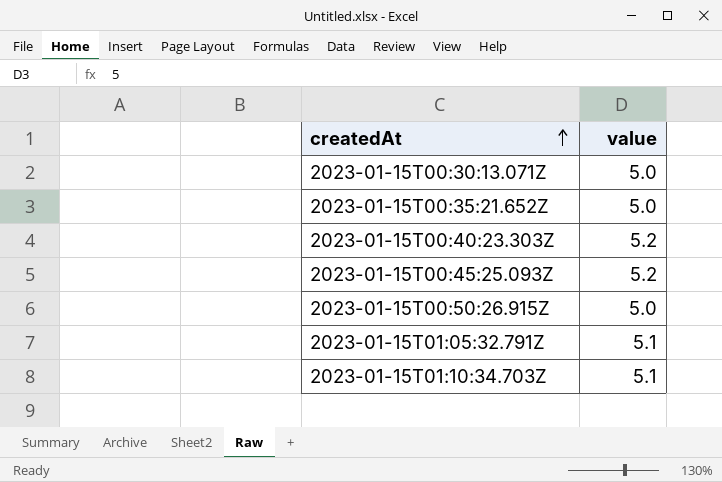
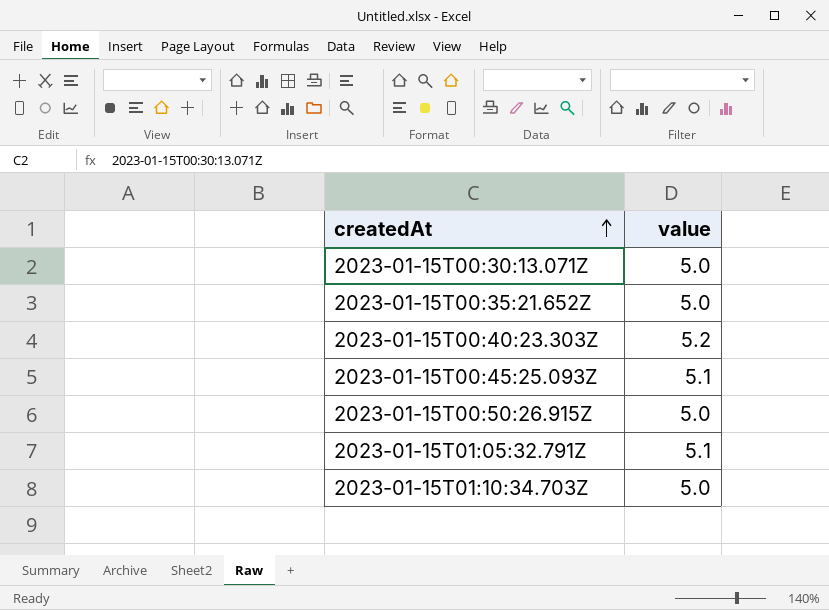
2023-01-15T00:45:25.093Z | value: 5.2 -> 5.1
2023-01-15T01:10:34.703Z | value: 5.1 -> 5.0

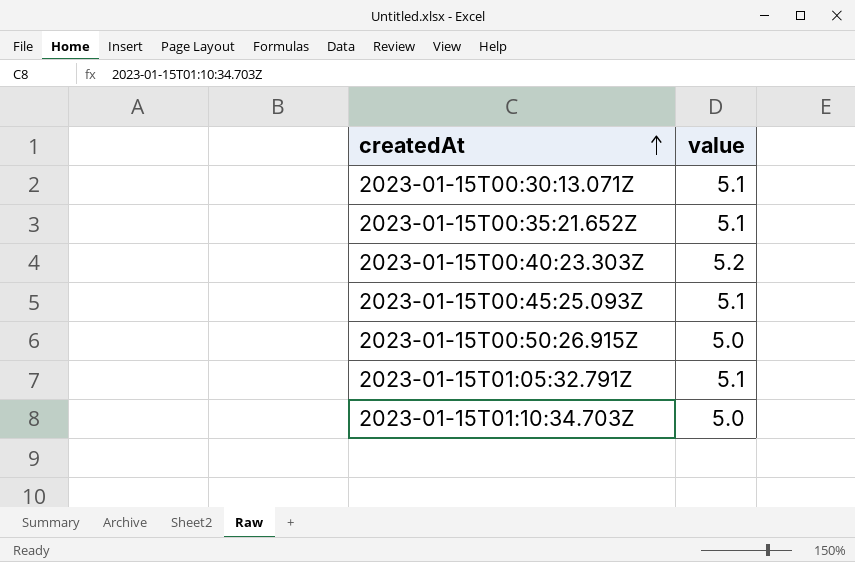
2023-01-15T00:30:13.071Z | value: 5.0 -> 5.1
2023-01-15T00:35:21.652Z | value: 5.0 -> 5.1

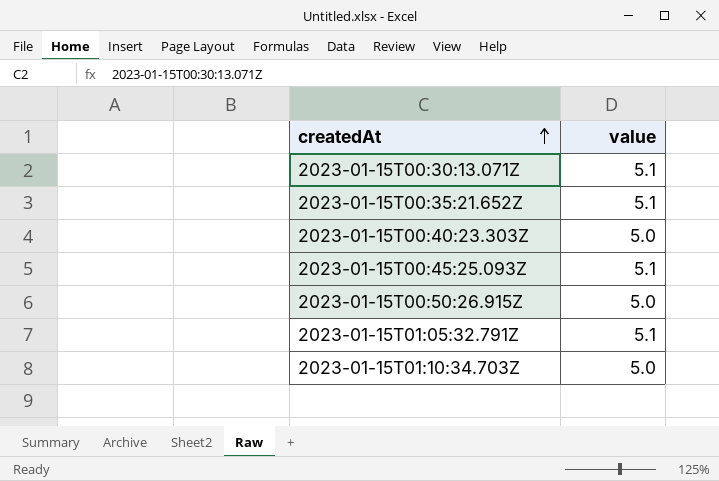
2023-01-15T00:40:23.303Z | value: 5.2 -> 5.0

